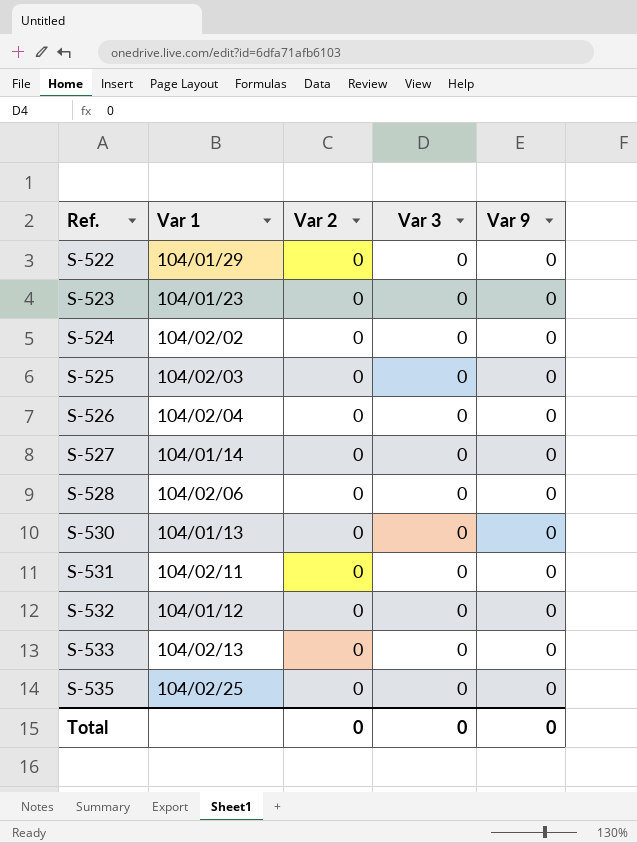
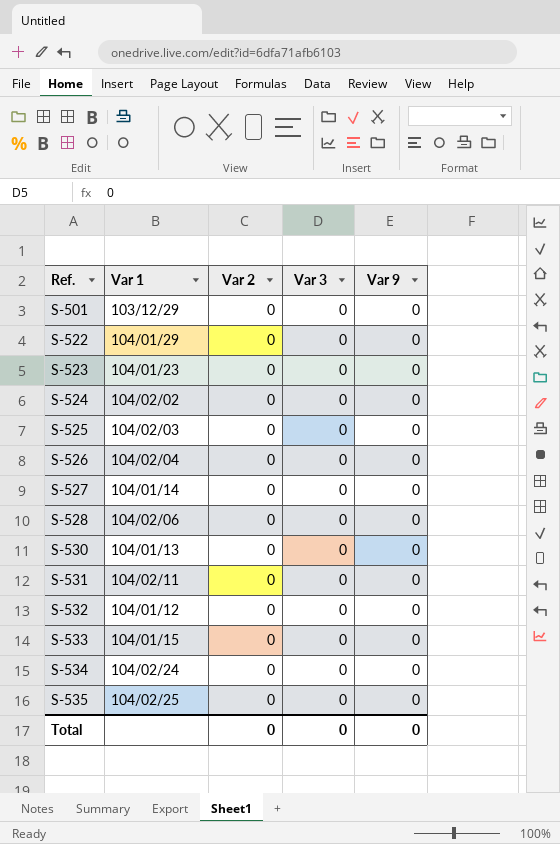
row S-501: none -> 103/12/29 | 0 | 0 | 0
S-533 | Var 1: 104/02/13 -> 104/01/15
row S-534: none -> 104/02/24 | 0 | 0 | 0

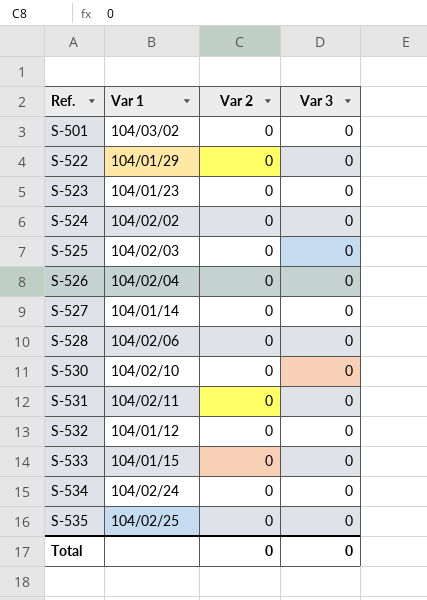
column Var 9 | position: 5 -> none
S-501 | Var 1: 103/12/29 -> 104/03/02
S-530 | Var 1: 104/01/13 -> 104/02/10

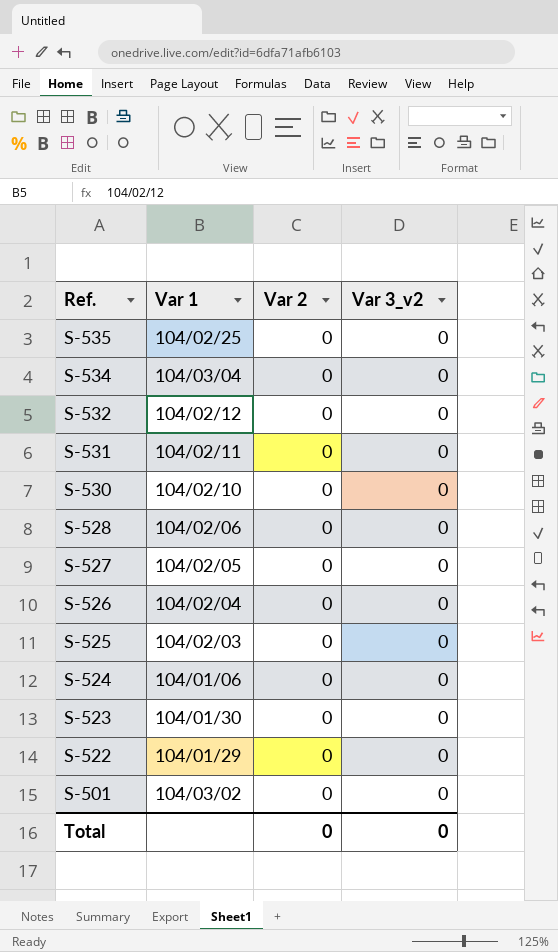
row order: Ref. ascending -> Ref. descending
column name: Var 3 -> Var 3_v2
row S-533: 104/01/15 | 0 | 0 -> none
S-534 | Var 1: 104/02/24 -> 104/03/04
S-532 | Var 1: 104/01/12 -> 104/02/12
S-527 | Var 1: 104/01/14 -> 104/02/05
S-524 | Var 1: 104/02/02 -> 104/01/06
S-523 | Var 1: 104/01/23 -> 104/01/30

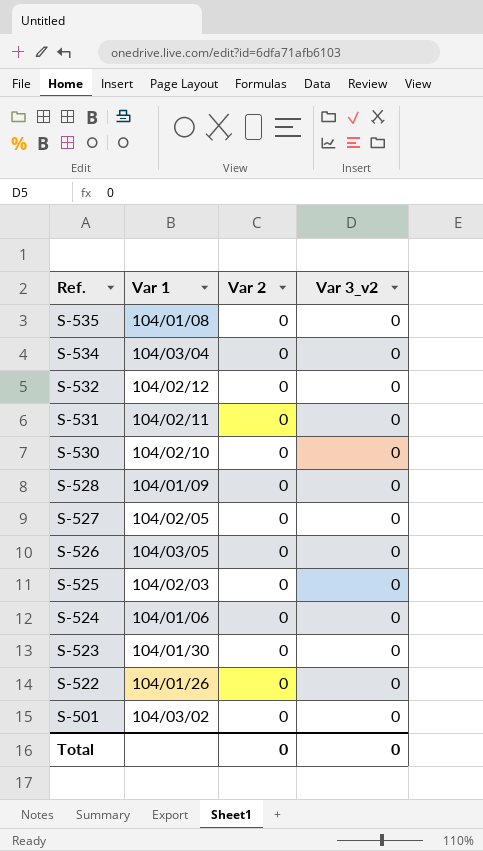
S-535 | Var 1: 104/02/25 -> 104/01/08
S-528 | Var 1: 104/02/06 -> 104/01/09
S-526 | Var 1: 104/02/04 -> 104/03/05
S-522 | Var 1: 104/01/29 -> 104/01/26

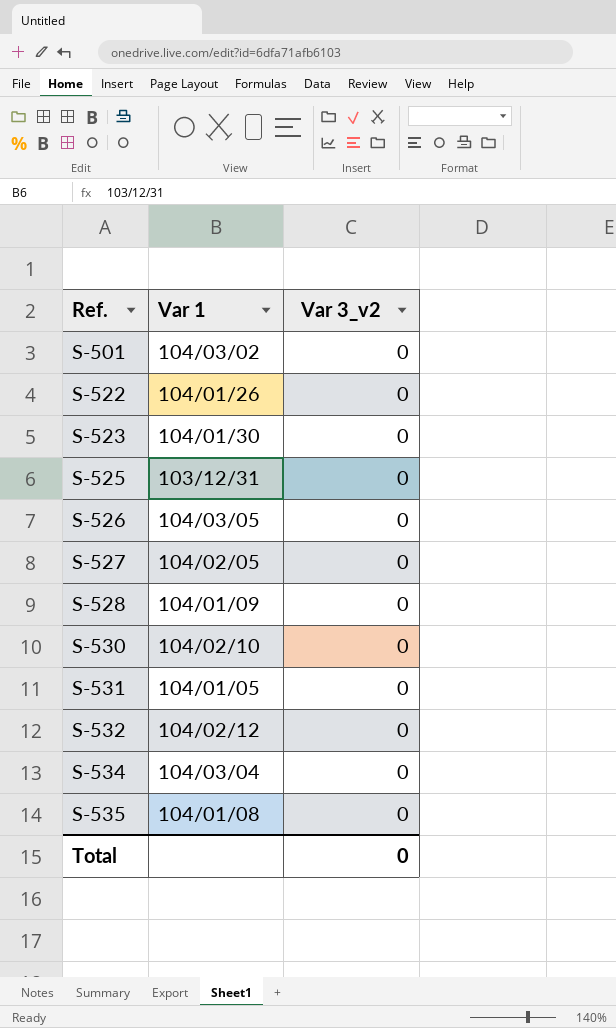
row order: Ref. descending -> Ref. ascending
column Var 2 | position: 3 -> none
row S-524: 104/01/06 | 0 | 0 -> none
S-525 | Var 1: 104/02/03 -> 103/12/31
S-531 | Var 1: 104/02/11 -> 104/01/05

